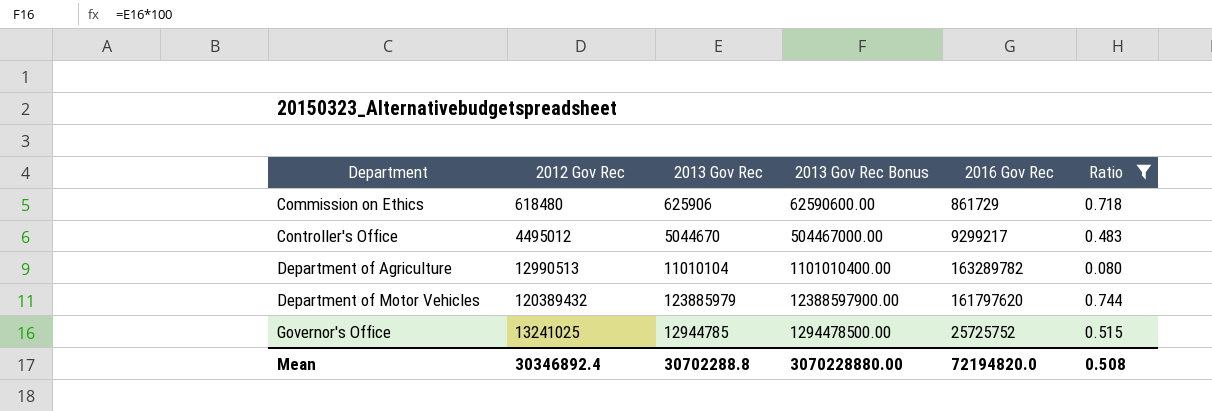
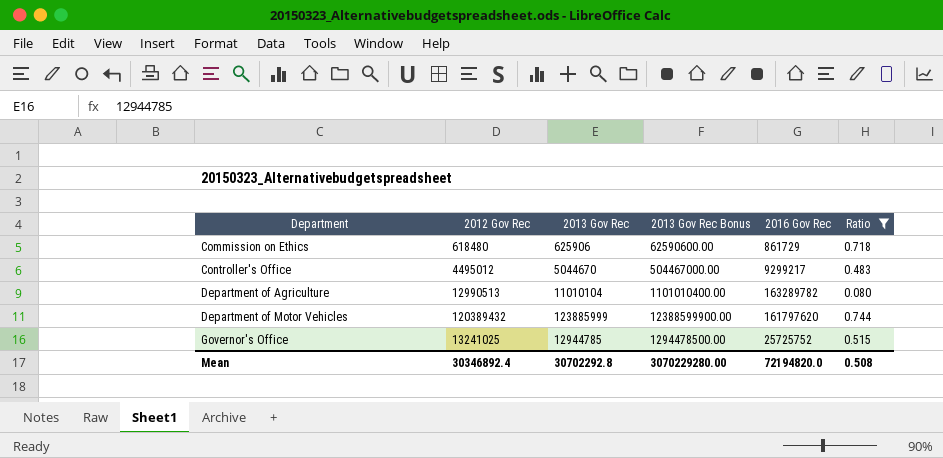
Department of Motor Vehicles | 2013 Gov Rec: 123885979 -> 123885999
Department of Motor Vehicles | 2013 Gov Rec Bonus: 12388597900.00 -> 12388599900.00
Mean | 2013 Gov Rec: 30702288.8 -> 30702292.8
Mean | 2013 Gov Rec Bonus: 3070228880.00 -> 3070229280.00

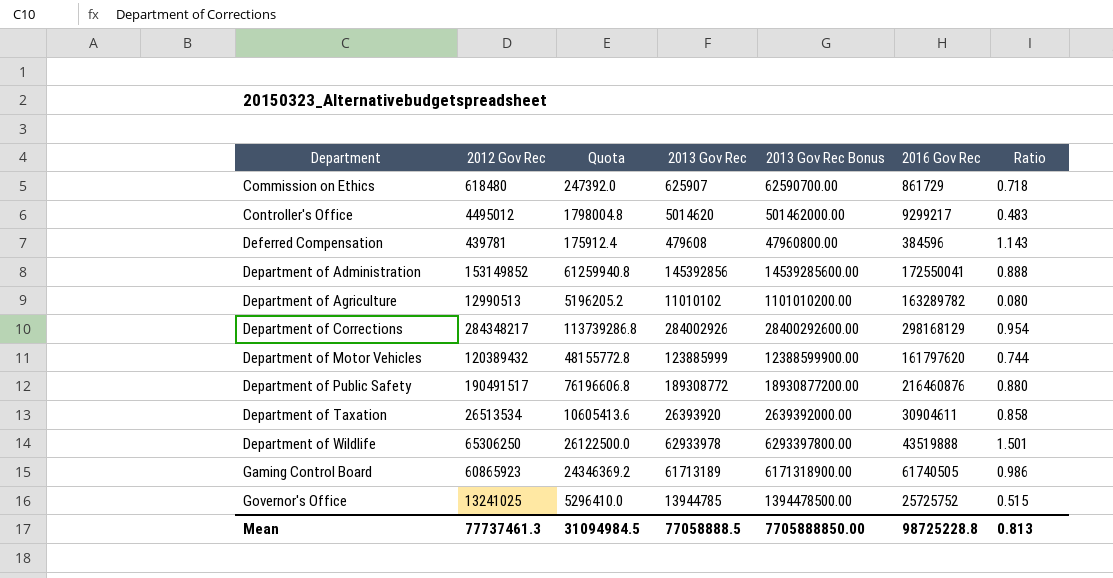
filter: Ratio <= 0.744 -> none
column Quota | formula: none -> [2012 Gov Rec] * 0.4
Commission on Ethics | 2013 Gov Rec: 625906 -> 625907
Commission on Ethics | 2013 Gov Rec Bonus: 62590600.00 -> 62590700.00
Controller's Office | 2013 Gov Rec: 5044670 -> 5014620
Controller's Office | 2013 Gov Rec Bonus: 504467000.00 -> 501462000.00
Department of Agriculture | 2013 Gov Rec: 11010104 -> 11010102
Department of Agriculture | 2013 Gov Rec Bonus: 1101010400.00 -> 1101010200.00
Governor's Office | 2013 Gov Rec: 12944785 -> 13944785
Governor's Office | 2013 Gov Rec Bonus: 1294478500.00 -> 1394478500.00
Mean | 2012 Gov Rec: 30346892.4 -> 77737461.3
Mean | 2013 Gov Rec: 30702292.8 -> 77058888.5
Mean | 2013 Gov Rec Bonus: 3070229280.00 -> 7705888850.00
Mean | 2016 Gov Rec: 72194820.0 -> 98725228.8
Mean | Ratio: 0.508 -> 0.813

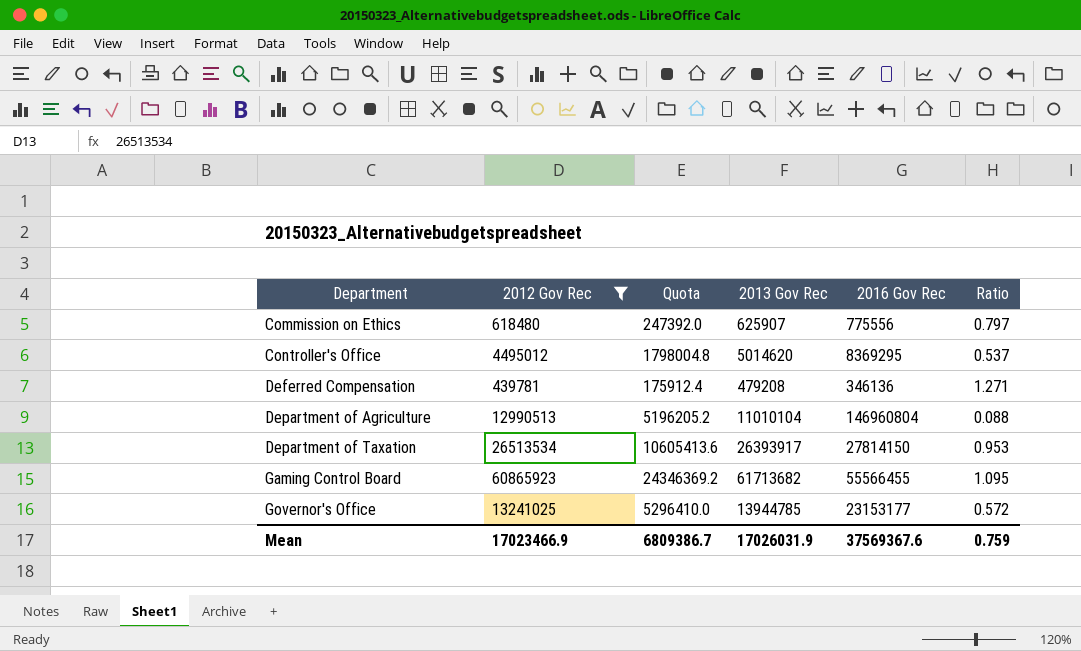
filter: none -> 2012 Gov Rec <= 60865923
column 2013 Gov Rec Bonus | formula: [2013 Gov Rec] * 100 -> none
Commission on Ethics | 2016 Gov Rec: 861729 -> 775556
Commission on Ethics | Ratio: 0.718 -> 0.797
Controller's Office | 2016 Gov Rec: 9299217 -> 8369295
Controller's Office | Ratio: 0.483 -> 0.537
Deferred Compensation | 2013 Gov Rec: 479608 -> 479208
Deferred Compensation | 2016 Gov Rec: 384596 -> 346136
Deferred Compensation | Ratio: 1.143 -> 1.271
Department of Agriculture | 2013 Gov Rec: 11010102 -> 11010104
Department of Agriculture | 2016 Gov Rec: 163289782 -> 146960804
Department of Agriculture | Ratio: 0.080 -> 0.088
Department of Taxation | 2013 Gov Rec: 26393920 -> 26393917
Department of Taxation | 2016 Gov Rec: 30904611 -> 27814150
Department of Taxation | Ratio: 0.858 -> 0.953
Gaming Control Board | 2013 Gov Rec: 61713189 -> 61713682
Gaming Control Board | 2016 Gov Rec: 61740505 -> 55566455
Gaming Control Board | Ratio: 0.986 -> 1.095
Governor's Office | 2016 Gov Rec: 25725752 -> 23153177
Governor's Office | Ratio: 0.515 -> 0.572
Mean | 2012 Gov Rec: 77737461.3 -> 17023466.9
Mean | Quota: 31094984.5 -> 6809386.7
Mean | 2013 Gov Rec: 77058888.5 -> 17026031.9
Mean | 2016 Gov Rec: 98725228.8 -> 37569367.6
Mean | Ratio: 0.813 -> 0.759

